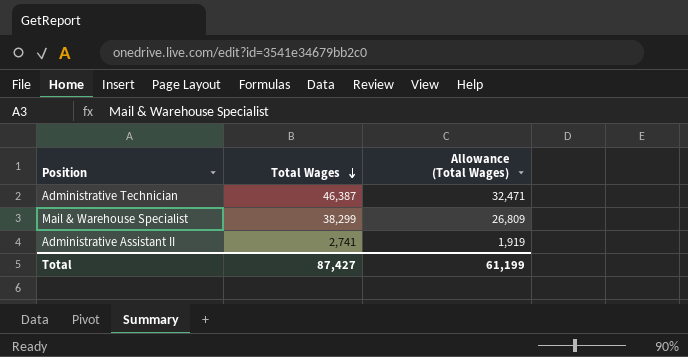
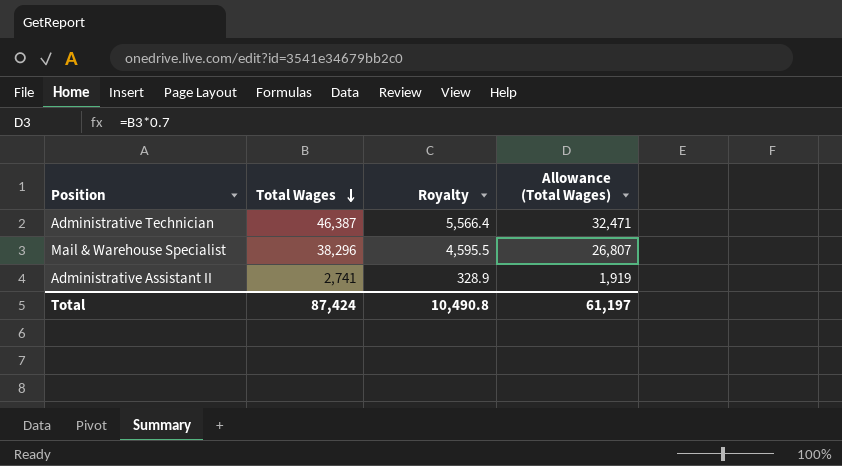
column Royalty | formula: none -> [Total Wages] * 0.12
Mail & Warehouse Specialist | Total Wages: 38,299 -> 38,296
Mail & Warehouse Specialist | Allowance (Total Wages): 26,809 -> 26,807
Total | Total Wages: 87,427 -> 87,424
Total | Allowance (Total Wages): 61,199 -> 61,197

